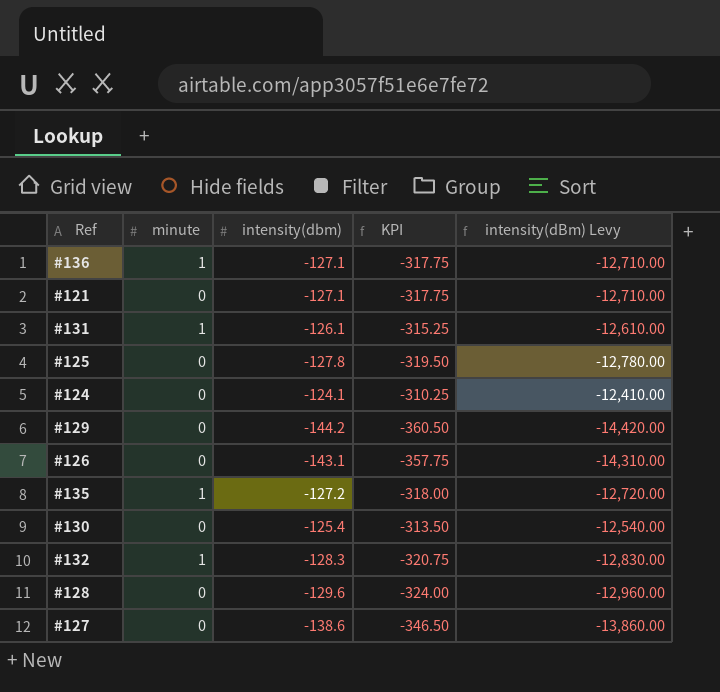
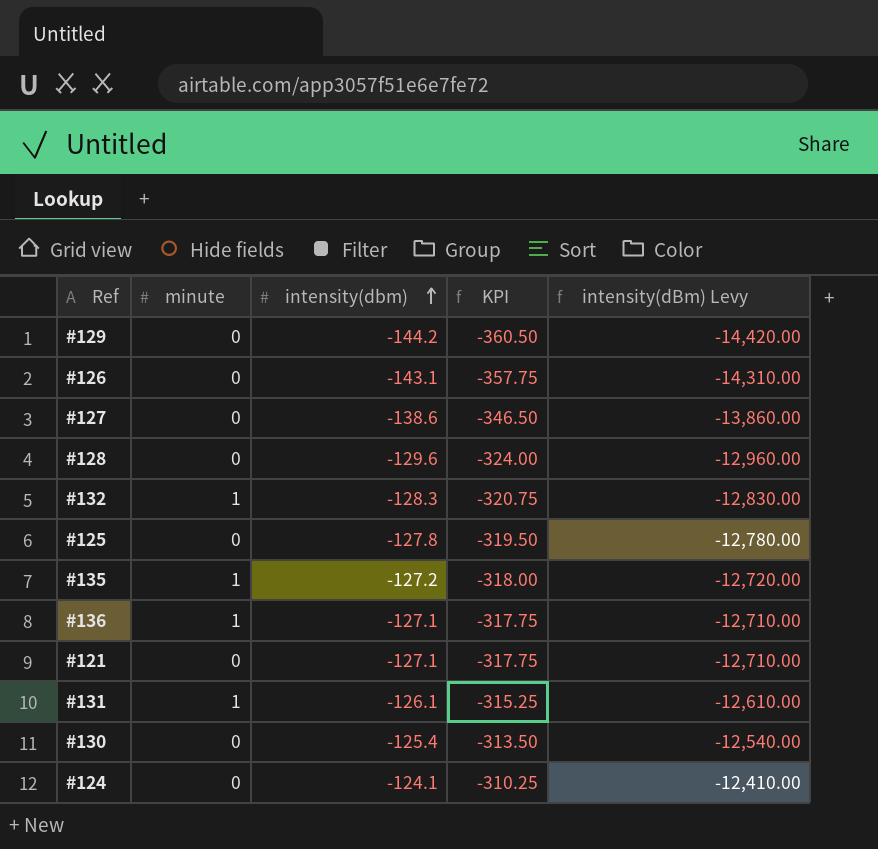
row order: none -> intensity(dbm) ascending

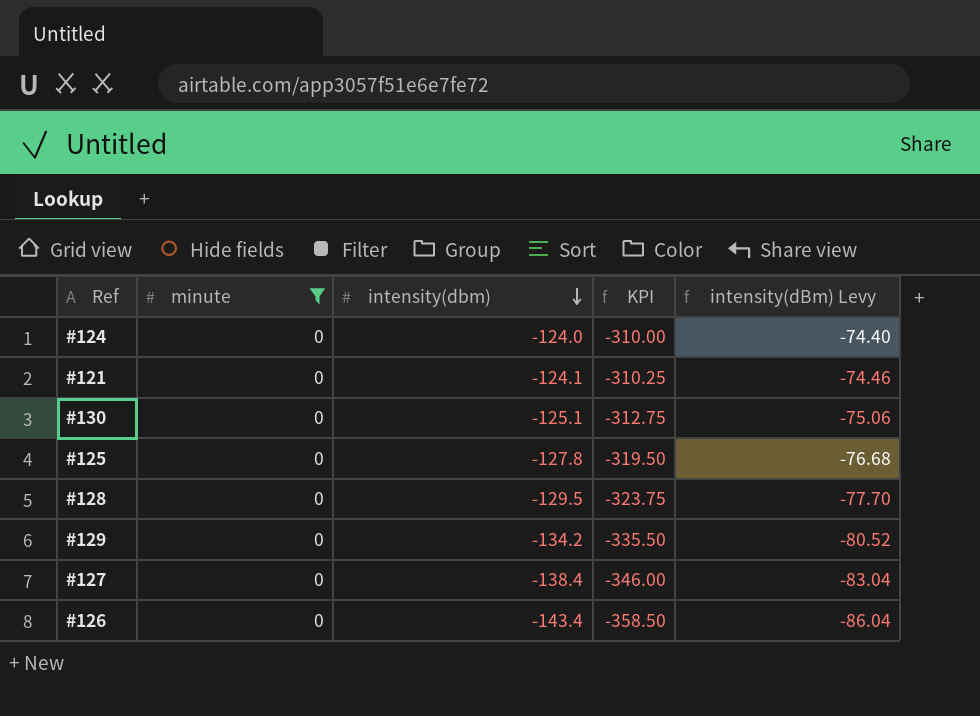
filter: none -> minute = 0
row order: intensity(dbm) ascending -> intensity(dbm) descending
column intensity(dBm) Levy | formula: [intensity(dbm)] * 100 -> [intensity(dbm)] * 0.6
#124 | intensity(dbm): -124.1 -> -124.0
#124 | KPI: -310.25 -> -310.00
#121 | intensity(dbm): -127.1 -> -124.1
#121 | KPI: -317.75 -> -310.25
#130 | intensity(dbm): -125.4 -> -125.1
#130 | KPI: -313.50 -> -312.75
#128 | intensity(dbm): -129.6 -> -129.5
#128 | KPI: -324.00 -> -323.75
#129 | intensity(dbm): -144.2 -> -134.2
#129 | KPI: -360.50 -> -335.50
#127 | intensity(dbm): -138.6 -> -138.4
#127 | KPI: -346.50 -> -346.00
#126 | intensity(dbm): -143.1 -> -143.4
#126 | KPI: -357.75 -> -358.50

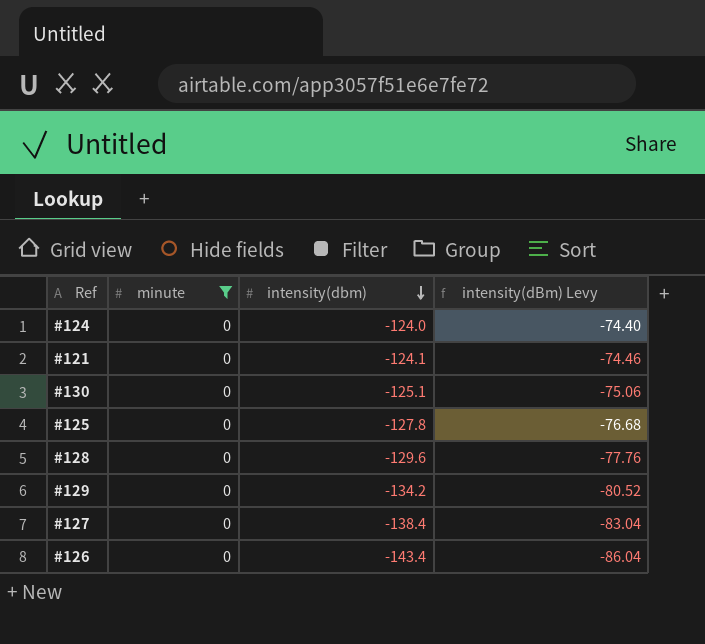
column KPI | formula: [intensity(dbm)] * 2.5 -> none
#128 | intensity(dbm): -129.5 -> -129.6
#128 | intensity(dBm) Levy: -77.70 -> -77.76

